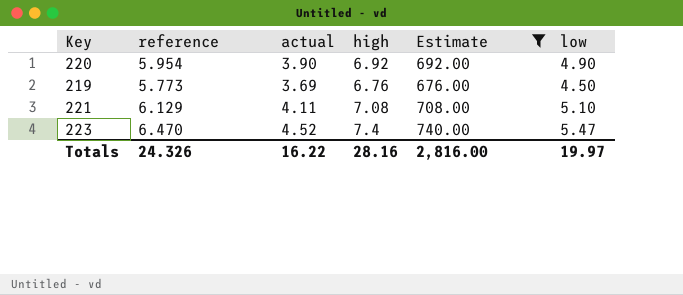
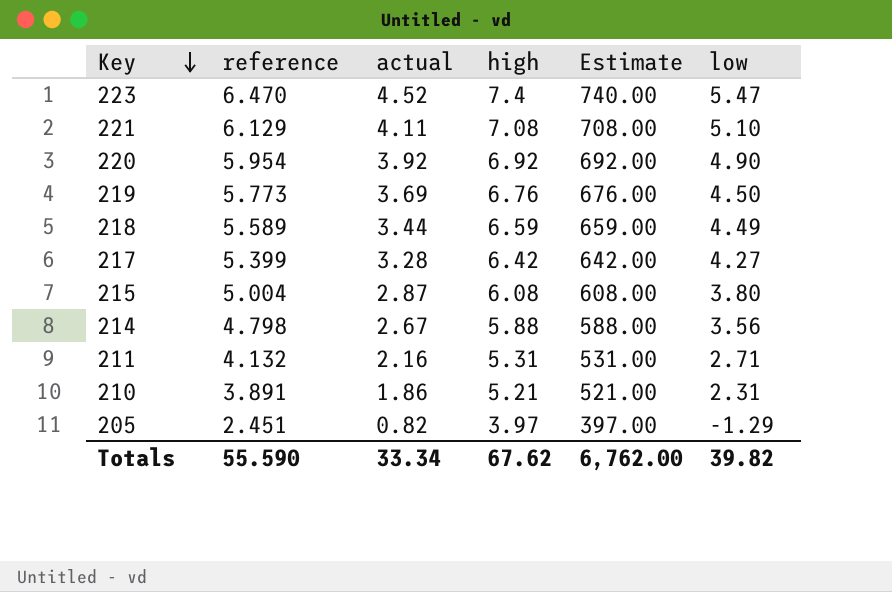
filter: Estimate >= 676.00 -> none
row order: none -> Key descending
220 | actual: 3.90 -> 3.92
Totals | reference: 24.326 -> 55.590
Totals | actual: 16.22 -> 33.34
Totals | high: 28.16 -> 67.62
Totals | Estimate: 2,816.00 -> 6,762.00
Totals | low: 19.97 -> 39.82

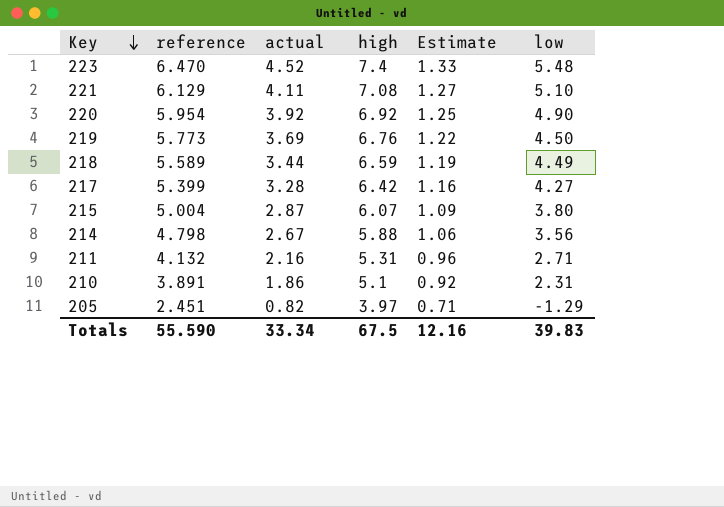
column Estimate | formula: [high] * 100 -> [high] * 0.18
223 | low: 5.47 -> 5.48
215 | high: 6.08 -> 6.07
210 | high: 5.21 -> 5.1
Totals | high: 67.62 -> 67.5
Totals | Estimate: 6,762.00 -> 12.16
Totals | low: 39.82 -> 39.83

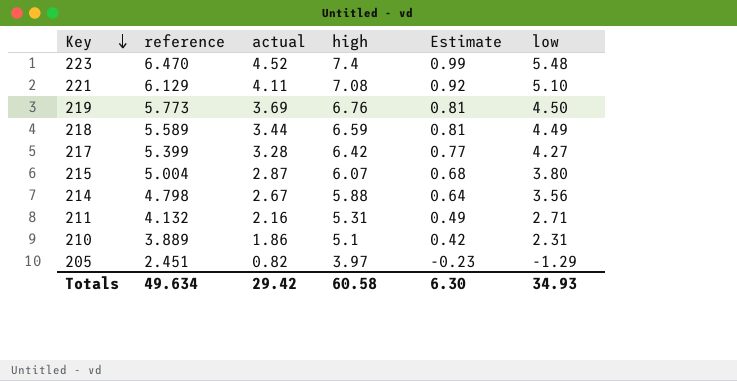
column Estimate | formula: [high] * 0.18 -> [low] * 0.18
row 220: 5.954 | 3.92 | 6.92 | 1.25 | 4.90 -> none
210 | reference: 3.891 -> 3.889
Totals | reference: 55.590 -> 49.634
Totals | actual: 33.34 -> 29.42
Totals | high: 67.5 -> 60.58
Totals | Estimate: 12.16 -> 6.30
Totals | low: 39.83 -> 34.93

